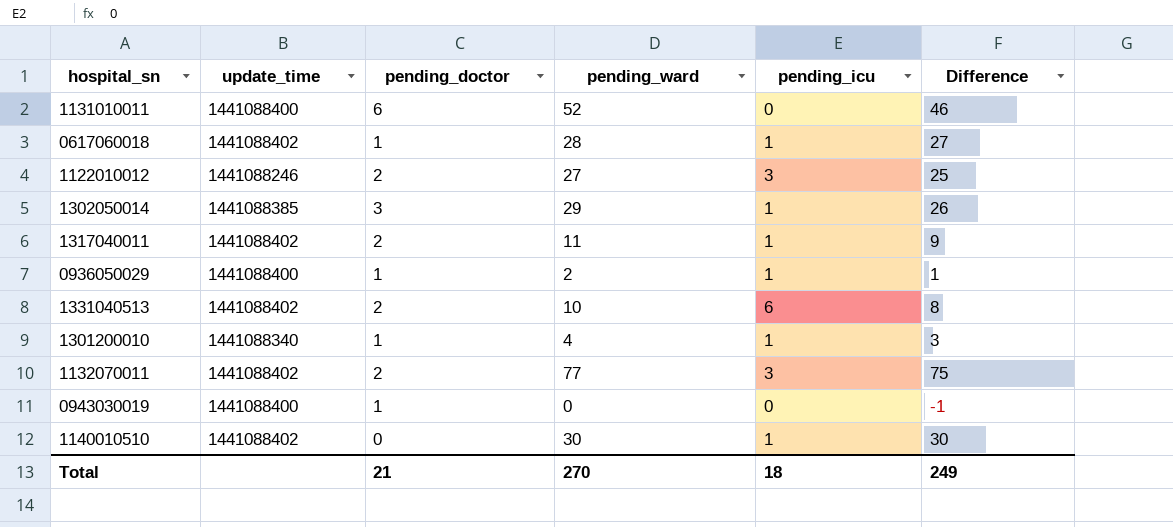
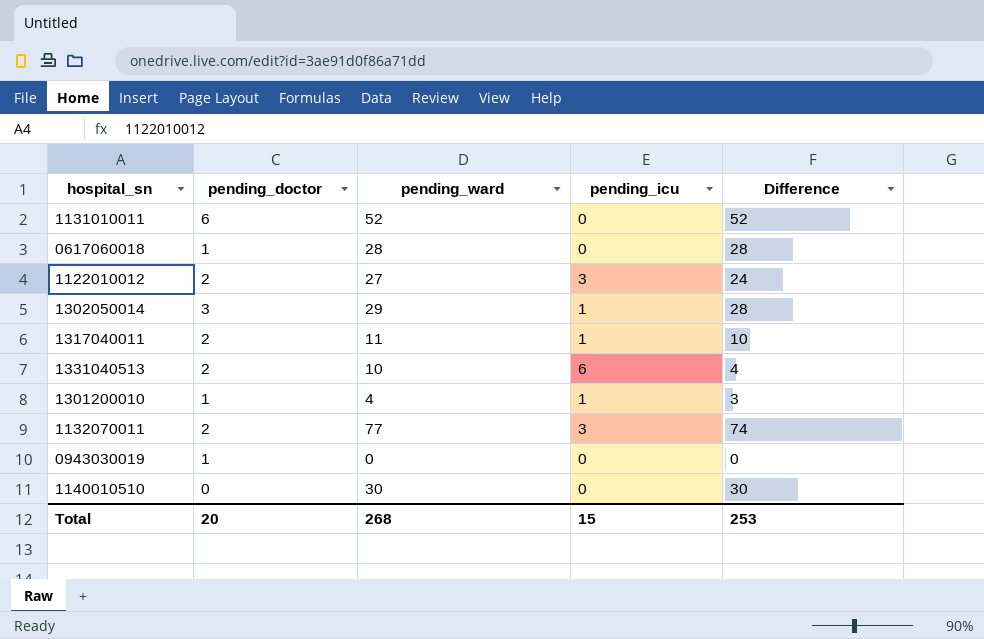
column update_time | position: 2 -> none
column Difference | formula: [pending_ward] - [pending_doctor] -> [pending_ward] - [pending_icu]
row 0936050029: 1441088400 | 1 | 2 | 1 | 1 -> none
0617060018 | pending_icu: 1 -> 0
1140010510 | pending_icu: 1 -> 0
Total | pending_doctor: 21 -> 20
Total | pending_ward: 270 -> 268
Total | pending_icu: 18 -> 15
Total | Difference: 249 -> 253

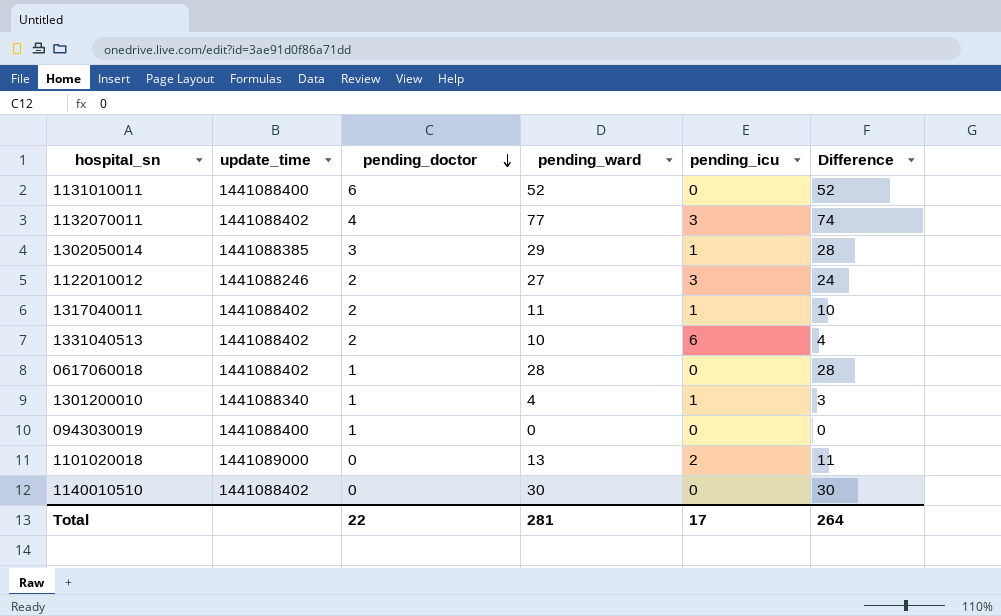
row order: none -> pending_doctor descending
column update_time | position: none -> 2
1132070011 | pending_doctor: 2 -> 4
row 1101020018: none -> 1441089000 | 0 | 13 | 2 | 11
Total | pending_doctor: 20 -> 22
Total | pending_ward: 268 -> 281
Total | pending_icu: 15 -> 17
Total | Difference: 253 -> 264

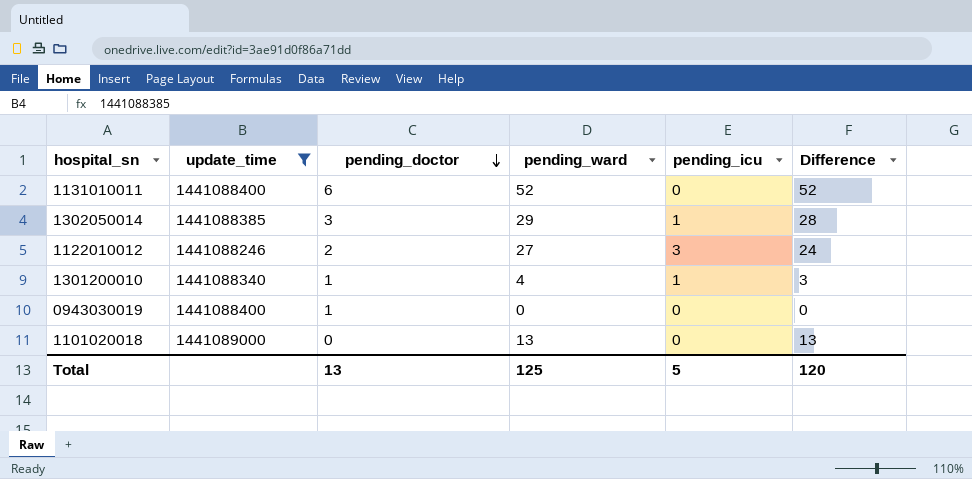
filter: none -> update_time != 1441088402
1101020018 | pending_icu: 2 -> 0
1101020018 | Difference: 11 -> 13
Total | pending_doctor: 22 -> 13
Total | pending_ward: 281 -> 125
Total | pending_icu: 17 -> 5
Total | Difference: 264 -> 120

